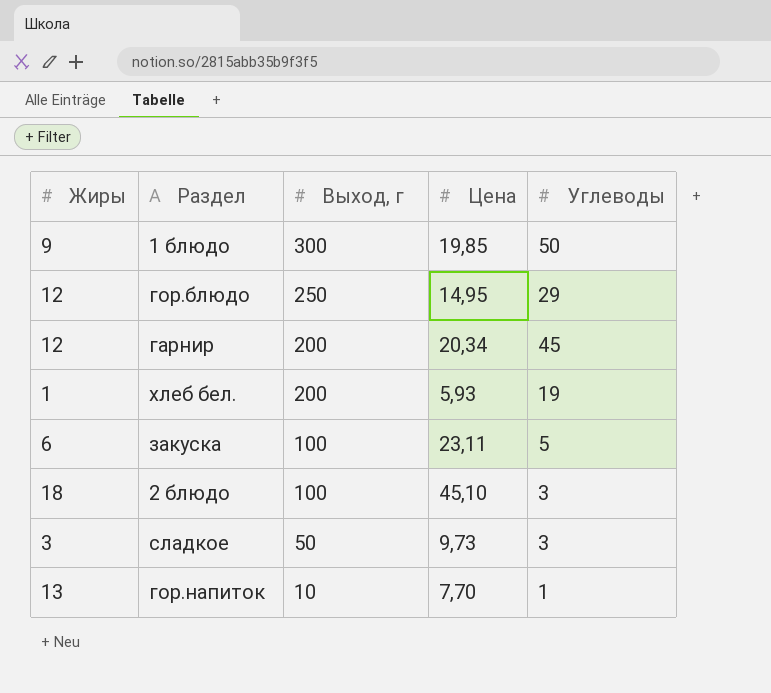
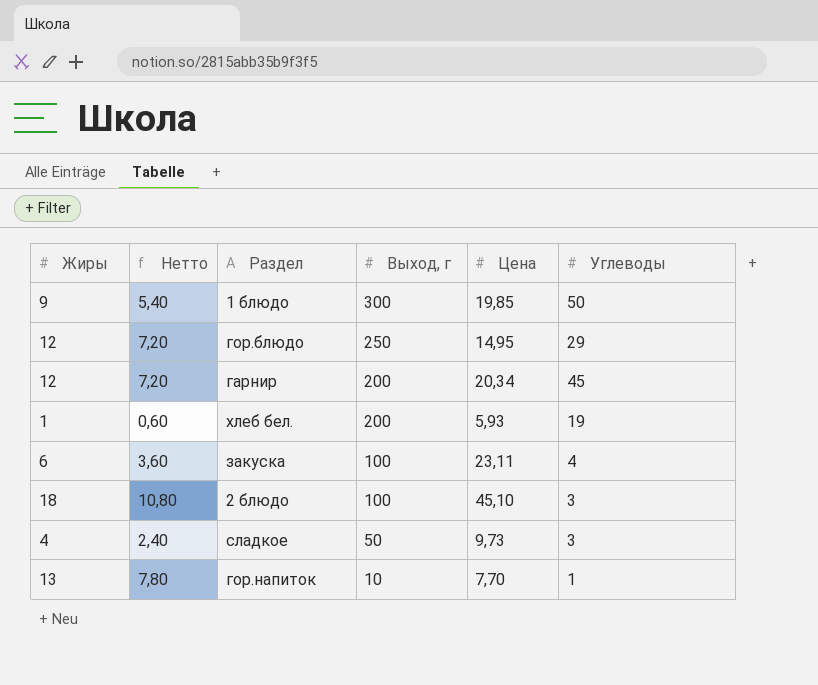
column Нетто | formula: none -> [Жиры] * 0,6
закуска | Углеводы: 5 -> 4
сладкое | Жиры: 3 -> 4

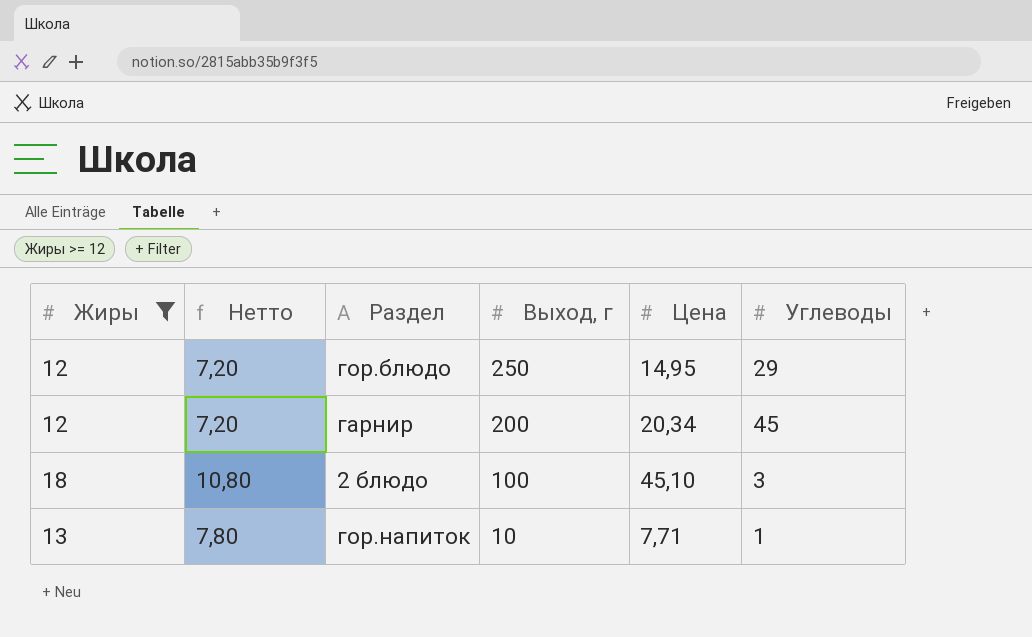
filter: none -> Жиры >= 12
гор.напиток | Цена: 7,70 -> 7,71

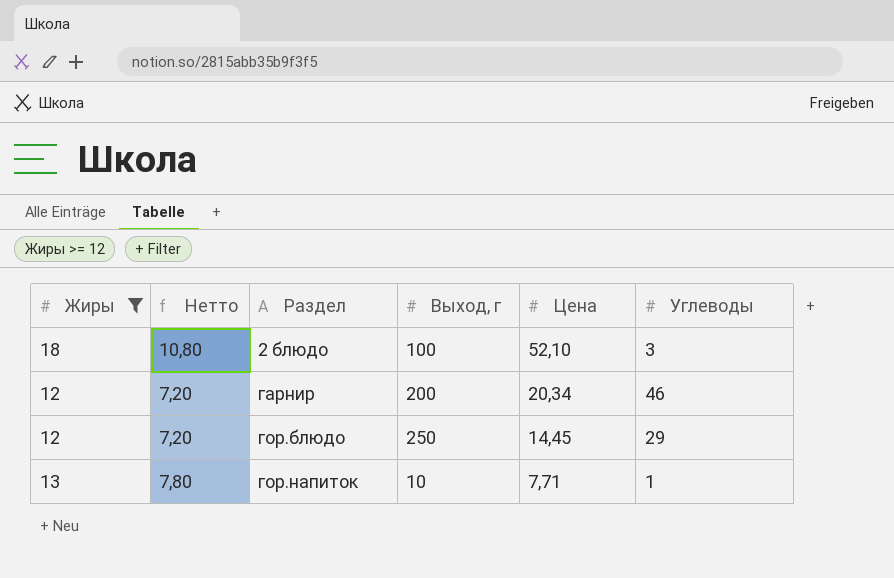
row order: Выход, г descending -> Раздел ascending
2 блюдо | Цена: 45,10 -> 52,10
гарнир | Углеводы: 45 -> 46
гор.блюдо | Цена: 14,95 -> 14,45

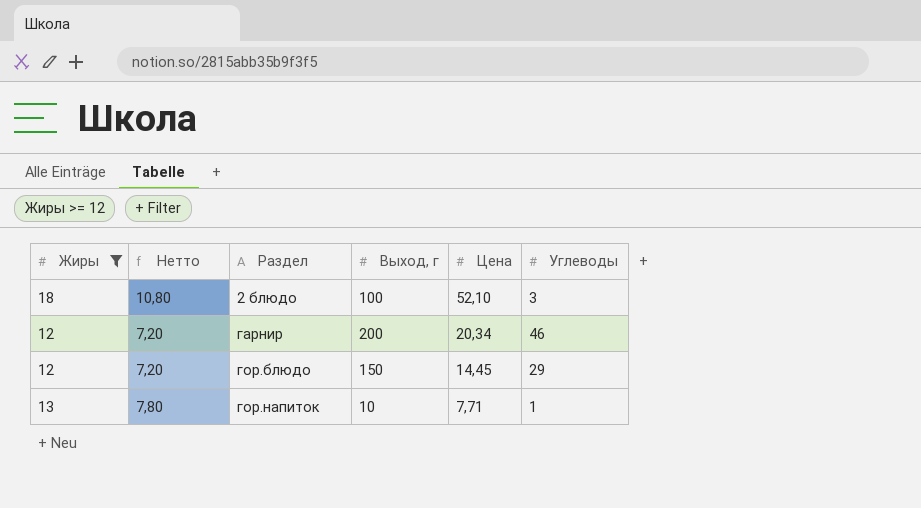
гор.блюдо | Выход, г: 250 -> 150

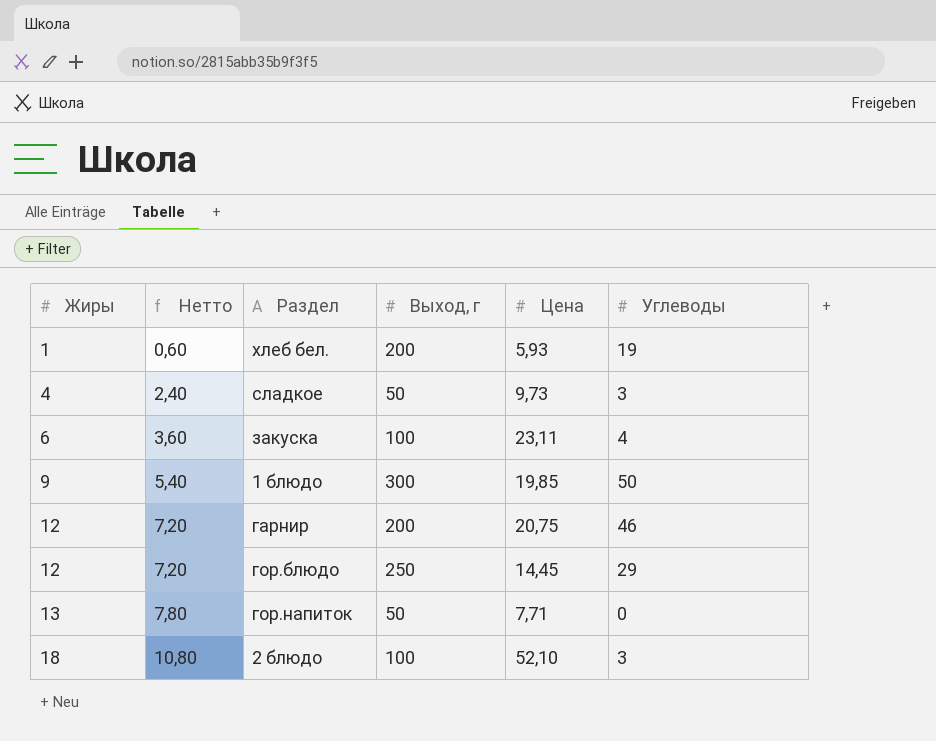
filter: Жиры >= 12 -> none
row order: Раздел ascending -> Жиры ascending
гарнир | Цена: 20,34 -> 20,75
гор.блюдо | Выход, г: 150 -> 250
гор.напиток | Выход, г: 10 -> 50
гор.напиток | Углеводы: 1 -> 0

